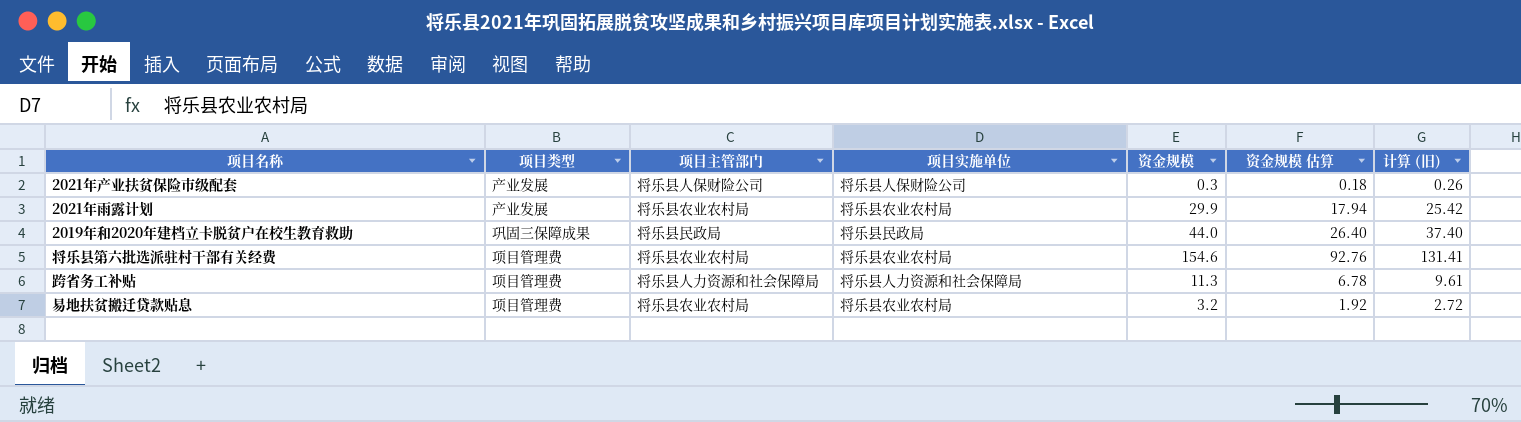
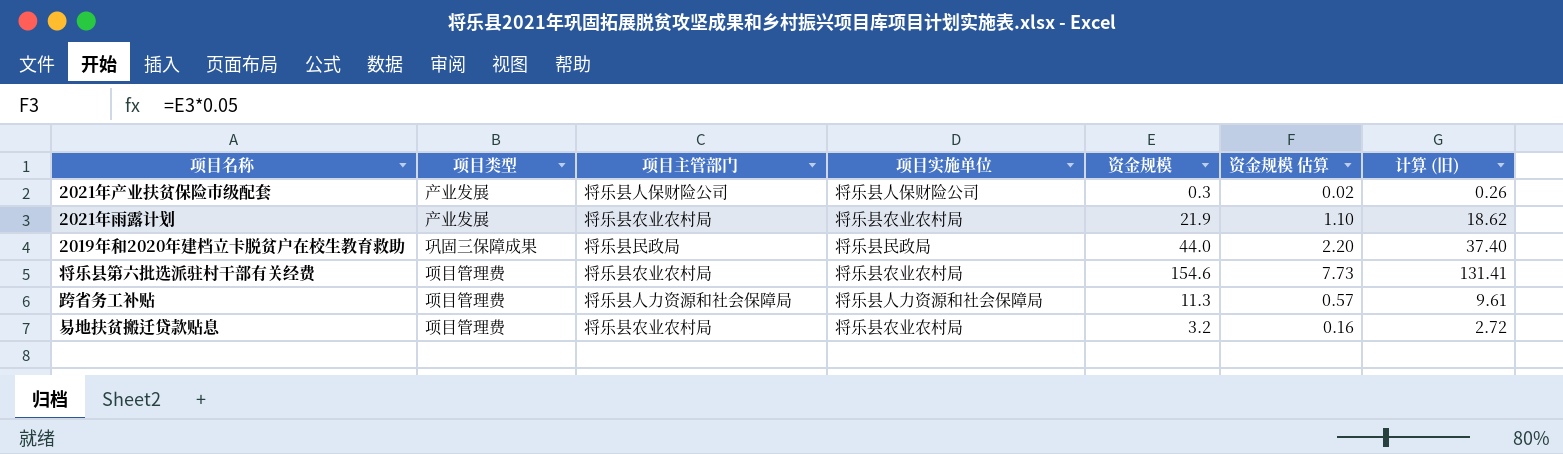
column 资金规模 估算 | formula: [资金规模] * 0.6 -> [资金规模] * 0.05
2021年雨露计划 | 资金规模: 29.9 -> 21.9
2021年雨露计划 | 计算 (旧): 25.42 -> 18.62

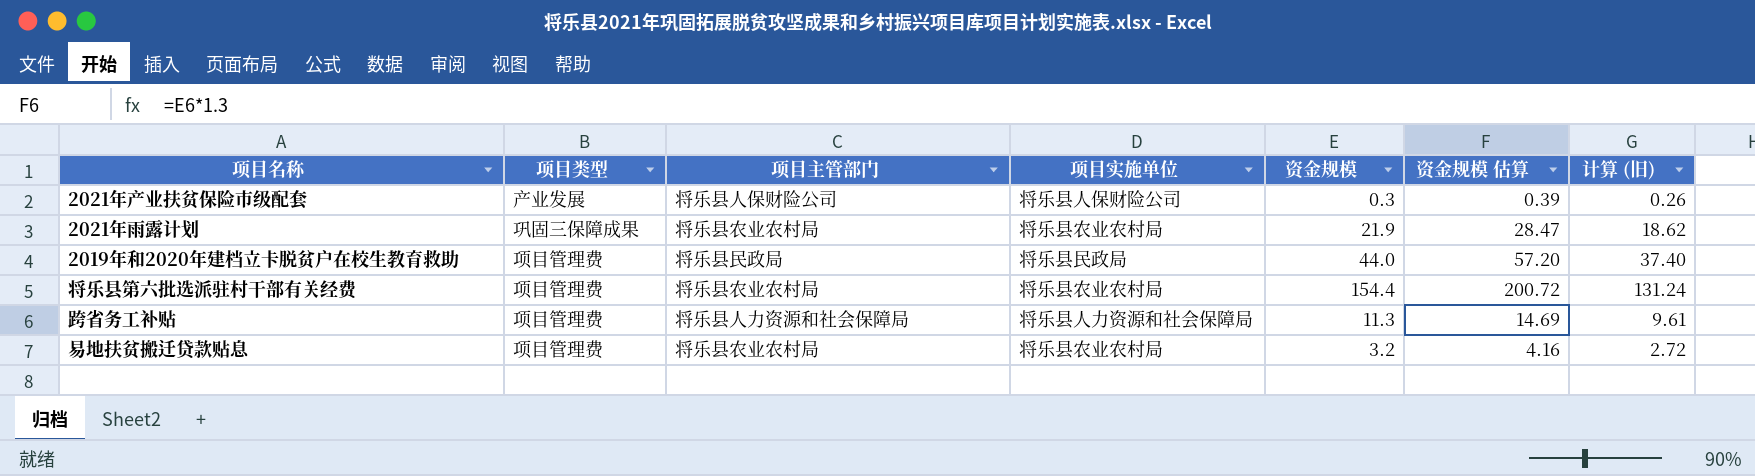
column 资金规模 估算 | formula: [资金规模] * 0.05 -> [资金规模] * 1.3
2021年雨露计划 | 项目类型: 产业发展 -> 巩固三保障成果
2019年和2020年建档立卡脱贫户在校生教育救助 | 项目类型: 巩固三保障成果 -> 项目管理费
将乐县第六批选派驻村干部有关经费 | 资金规模: 154.6 -> 154.4
将乐县第六批选派驻村干部有关经费 | 计算 (旧): 131.41 -> 131.24

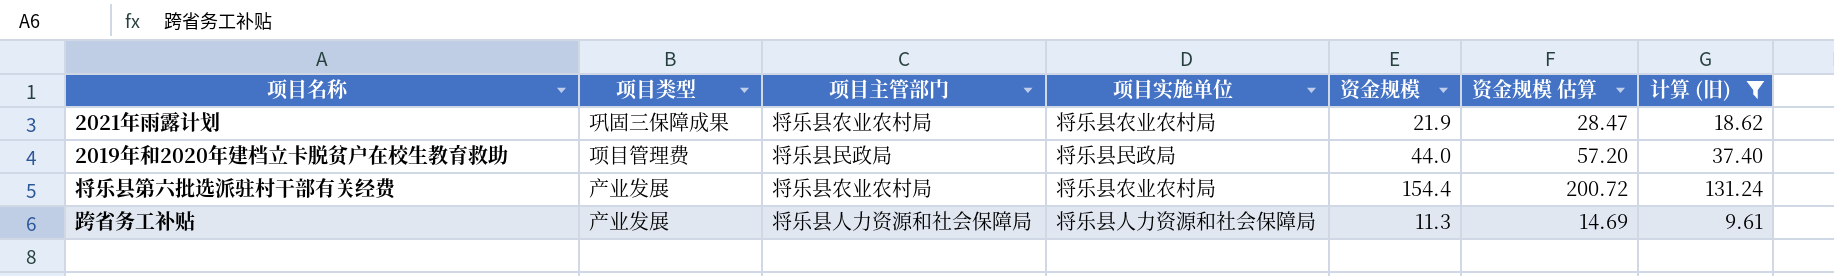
filter: none -> 计算 (旧) >= 9.61
将乐县第六批选派驻村干部有关经费 | 项目类型: 项目管理费 -> 产业发展
跨省务工补贴 | 项目类型: 项目管理费 -> 产业发展

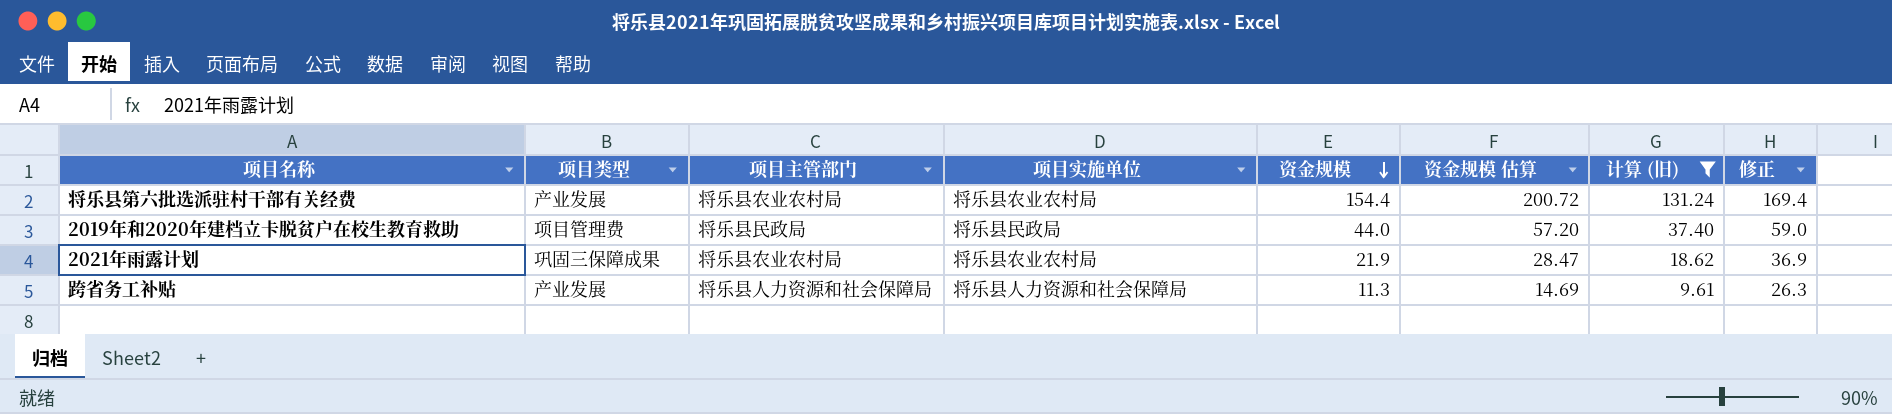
row order: none -> 资金规模 descending
column 修正 | formula: none -> [资金规模] + 15

